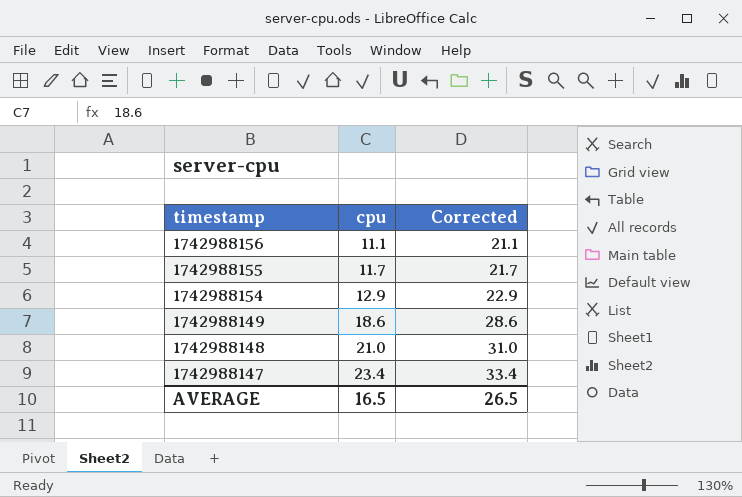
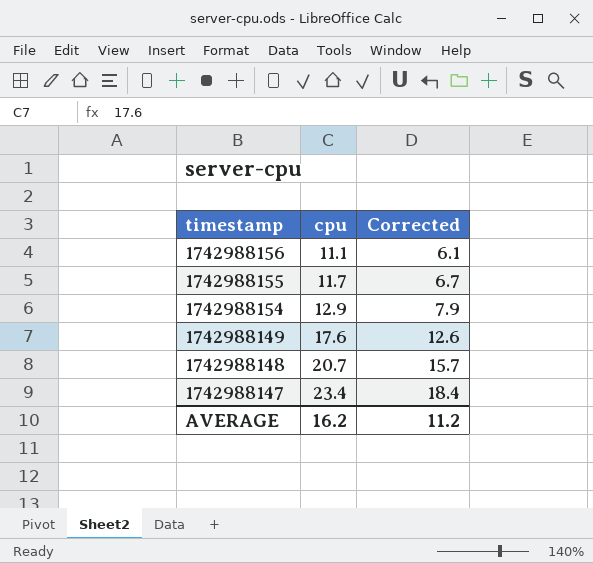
column Corrected | formula: [cpu] + 10 -> [cpu] - 5
1742988149 | cpu: 18.6 -> 17.6
1742988148 | cpu: 21.0 -> 20.7
AVERAGE | cpu: 16.5 -> 16.2
AVERAGE | Corrected: 26.5 -> 11.2

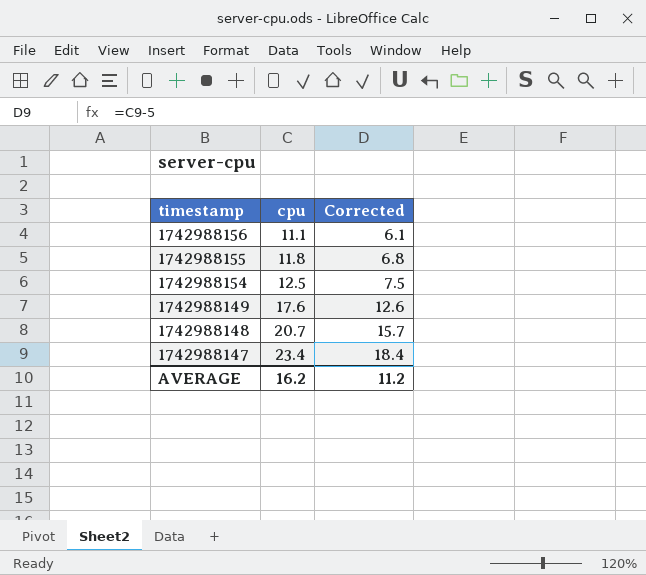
1742988155 | cpu: 11.7 -> 11.8
1742988155 | Corrected: 6.7 -> 6.8
1742988154 | cpu: 12.9 -> 12.5
1742988154 | Corrected: 7.9 -> 7.5

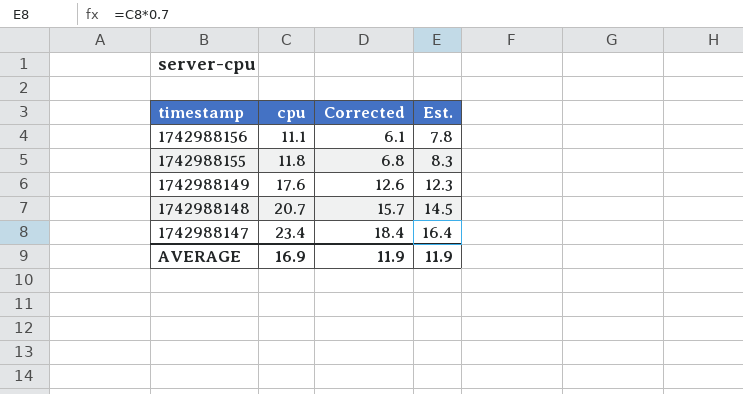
column Est. | formula: none -> [cpu] * 0.7
row 1742988154: 12.5 | 7.5 -> none
AVERAGE | cpu: 16.2 -> 16.9
AVERAGE | Corrected: 11.2 -> 11.9

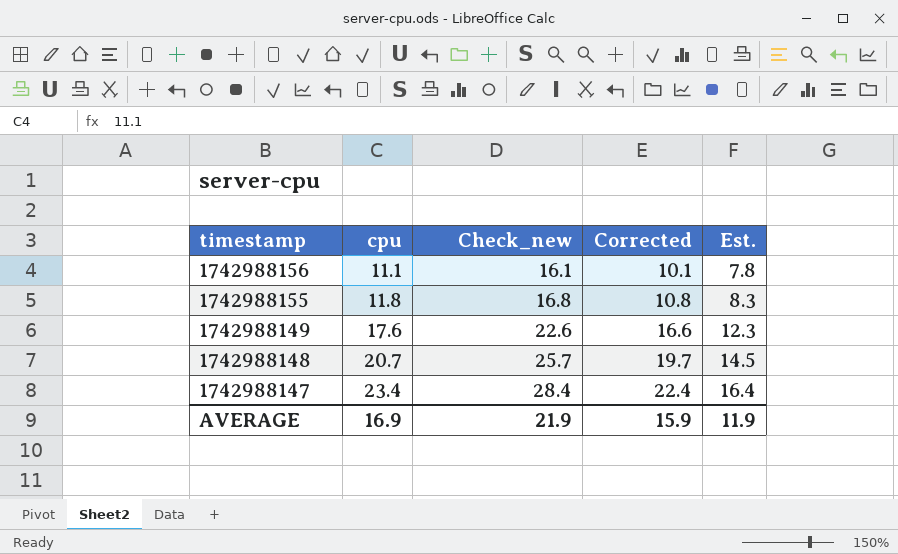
column Check_new | formula: none -> [cpu] + 5
column Corrected | formula: [cpu] - 5 -> [cpu] - 1
AVERAGE | Corrected: 11.9 -> 15.9

